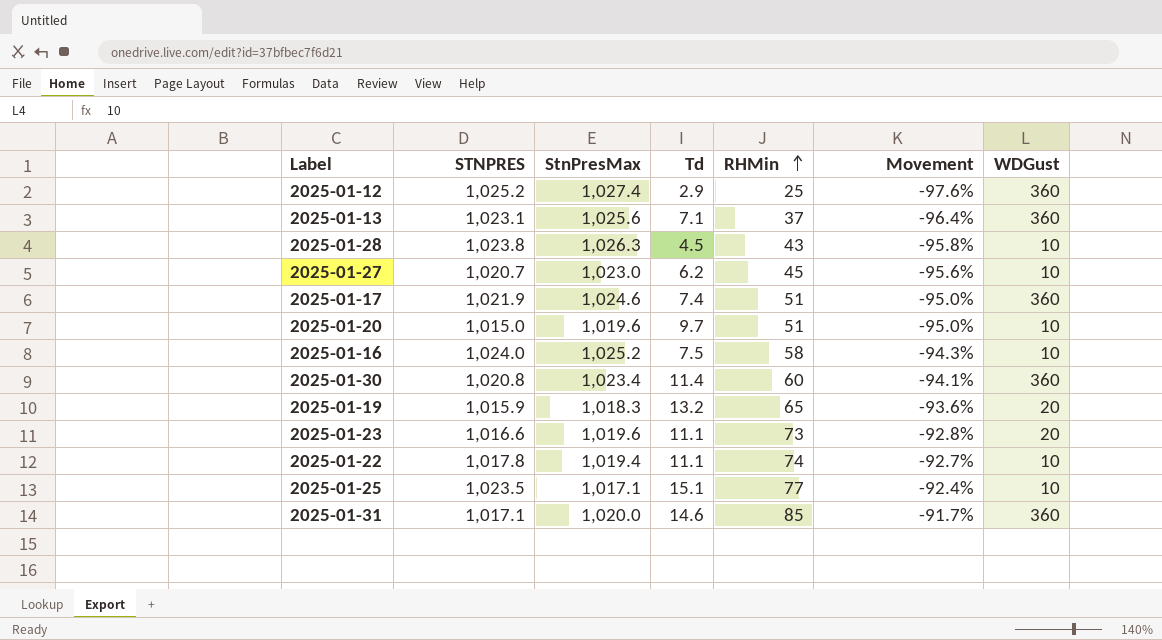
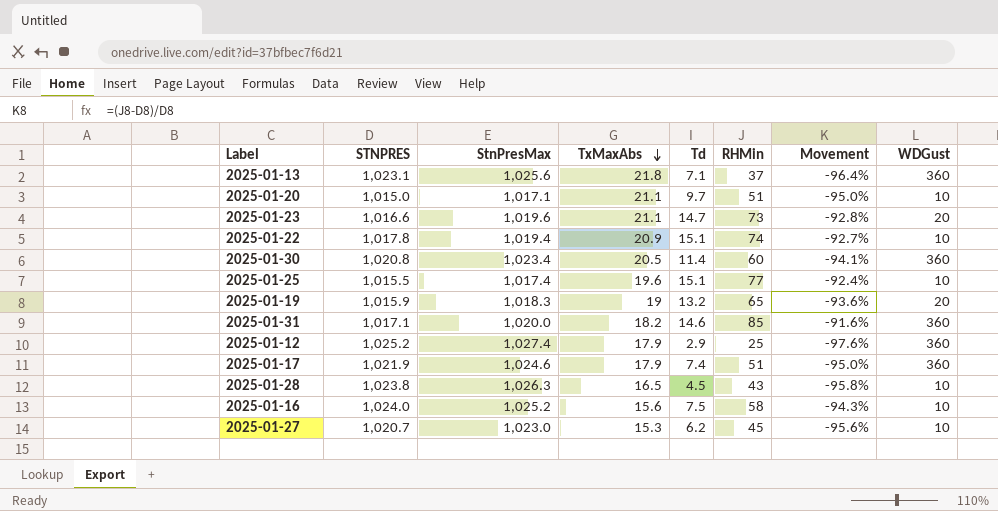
row order: RHMin ascending -> TxMaxAbs descending
column TxMaxAbs | position: none -> 4
column Movement | formula: ([RHMin] - [StnPresMax]) / [StnPresMax] -> ([RHMin] - [STNPRES]) / [STNPRES]
2025-01-20 | StnPresMax: 1,019.6 -> 1,017.1
2025-01-23 | Td: 11.1 -> 14.7
2025-01-22 | Td: 11.1 -> 15.1
2025-01-25 | STNPRES: 1,023.5 -> 1,015.5
2025-01-25 | StnPresMax: 1,017.1 -> 1,017.4

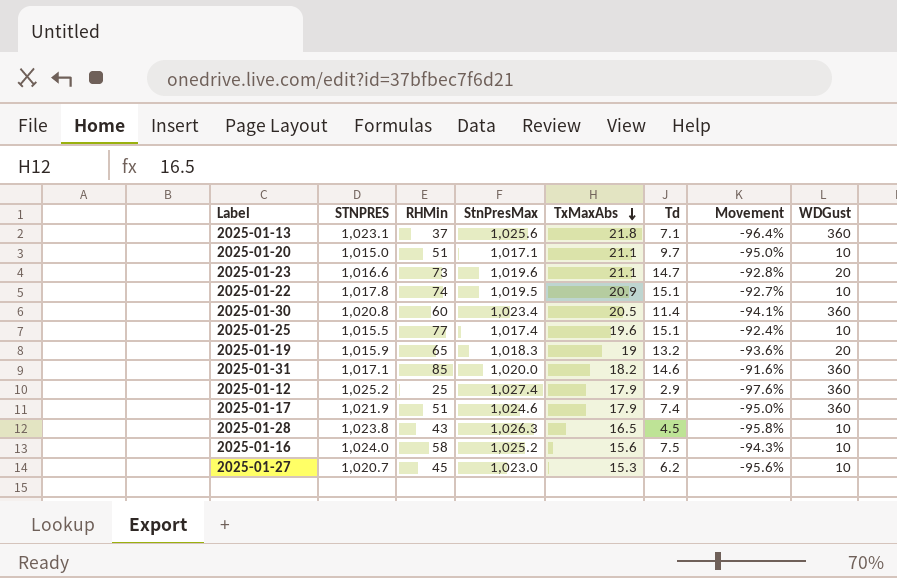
column RHMin | position: 6 -> 3
2025-01-22 | StnPresMax: 1,019.4 -> 1,019.5

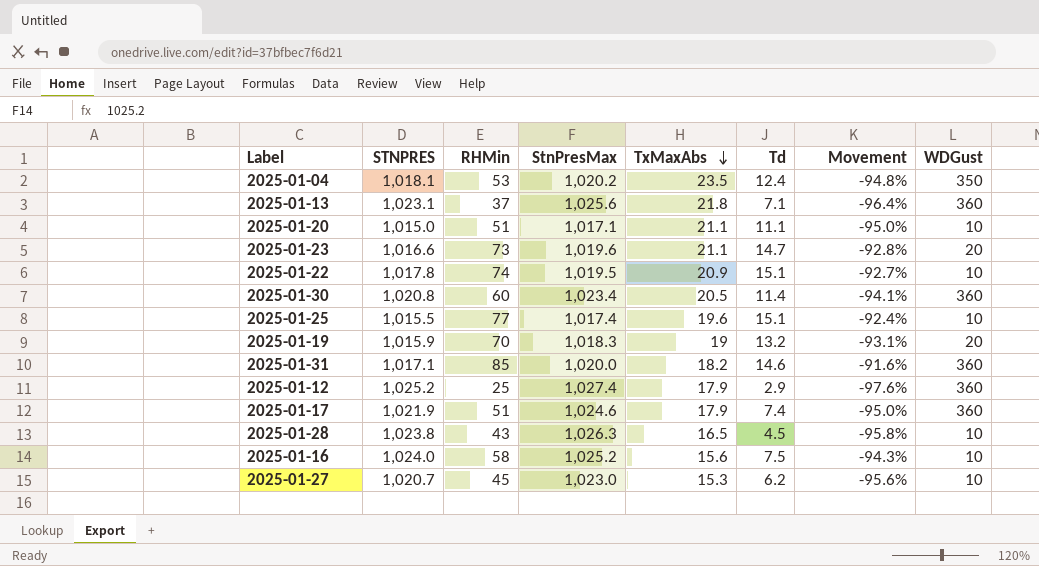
row 2025-01-04: none -> 1,018.1 | 53 | 1,020.2 | 23.5 | 12.4 | -94.8% | 350
2025-01-20 | Td: 9.7 -> 11.1
2025-01-19 | RHMin: 65 -> 70
2025-01-19 | Movement: -93.6% -> -93.1%

